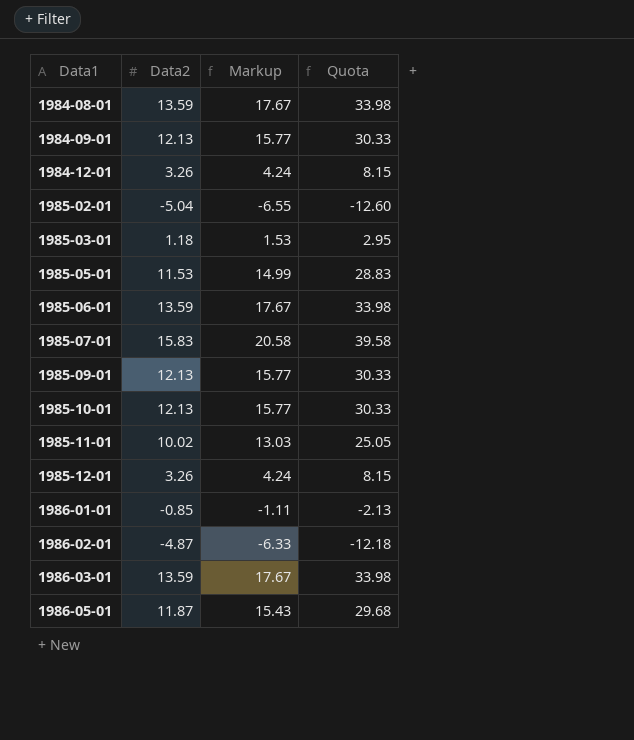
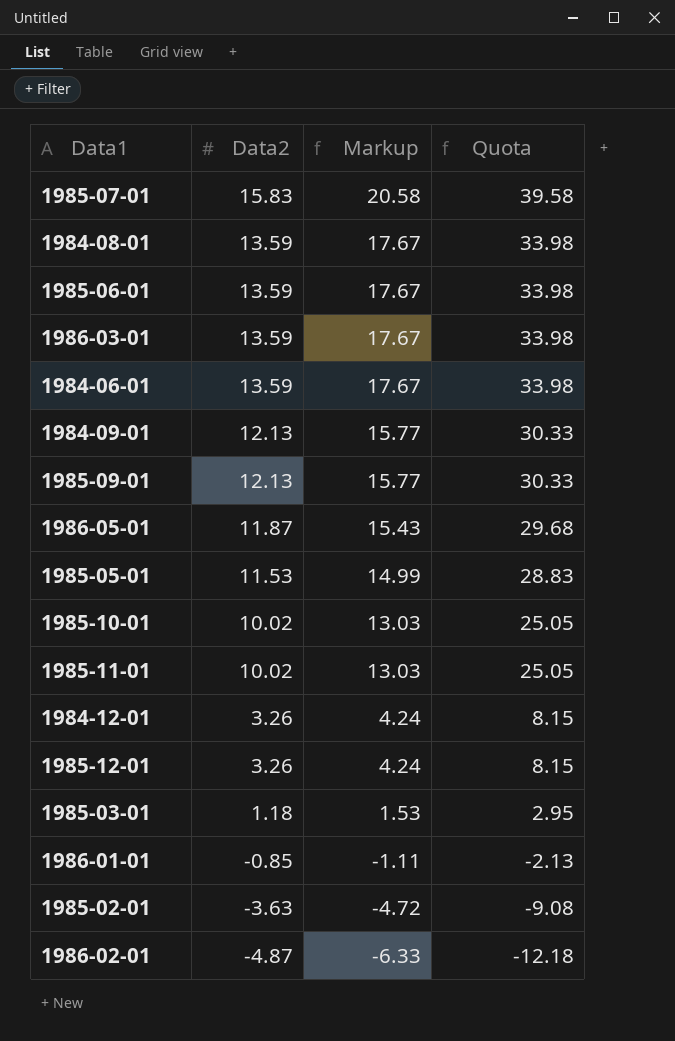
row order: Data1 ascending -> Data2 descending
row 1984-06-01: none -> 13.59 | 17.67 | 33.98
1985-10-01 | Data2: 12.13 -> 10.02
1985-10-01 | Markup: 15.77 -> 13.03
1985-10-01 | Quota: 30.33 -> 25.05
1985-02-01 | Data2: -5.04 -> -3.63
1985-02-01 | Markup: -6.55 -> -4.72
1985-02-01 | Quota: -12.60 -> -9.08

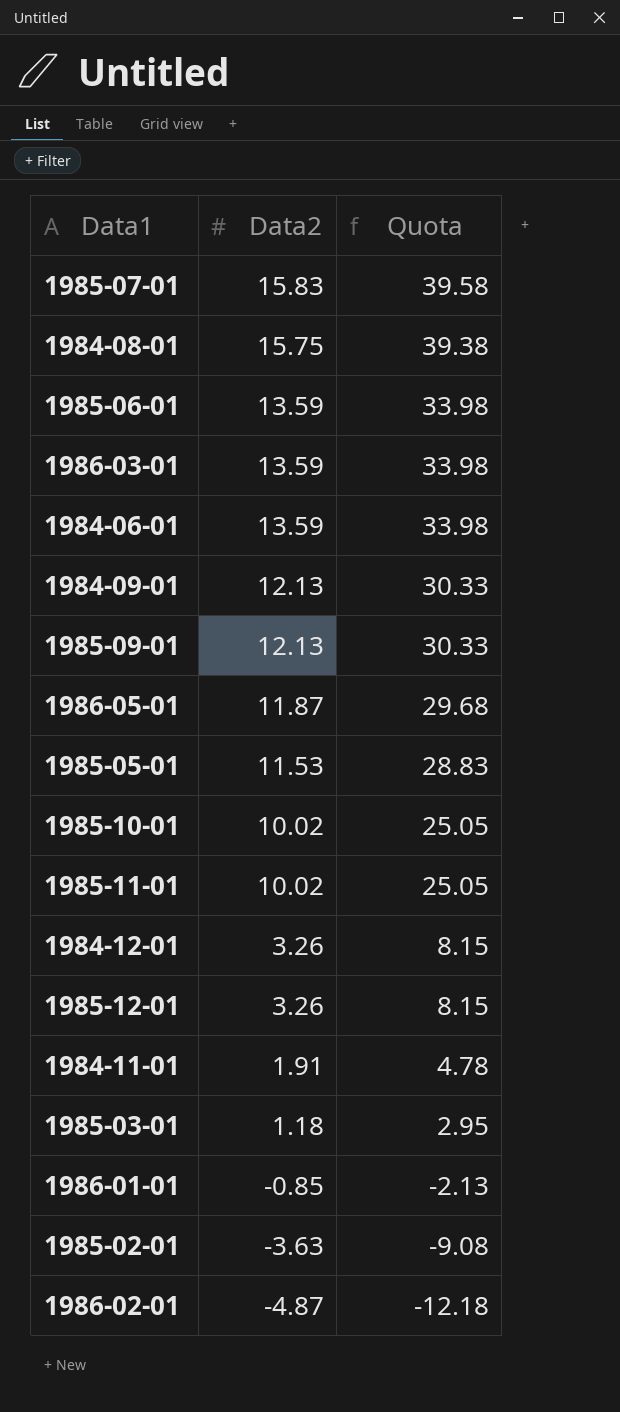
column Markup | formula: [Data2] * 1.3 -> none
1984-08-01 | Data2: 13.59 -> 15.75
1984-08-01 | Quota: 33.98 -> 39.38
row 1984-11-01: none -> 1.91 | 4.78

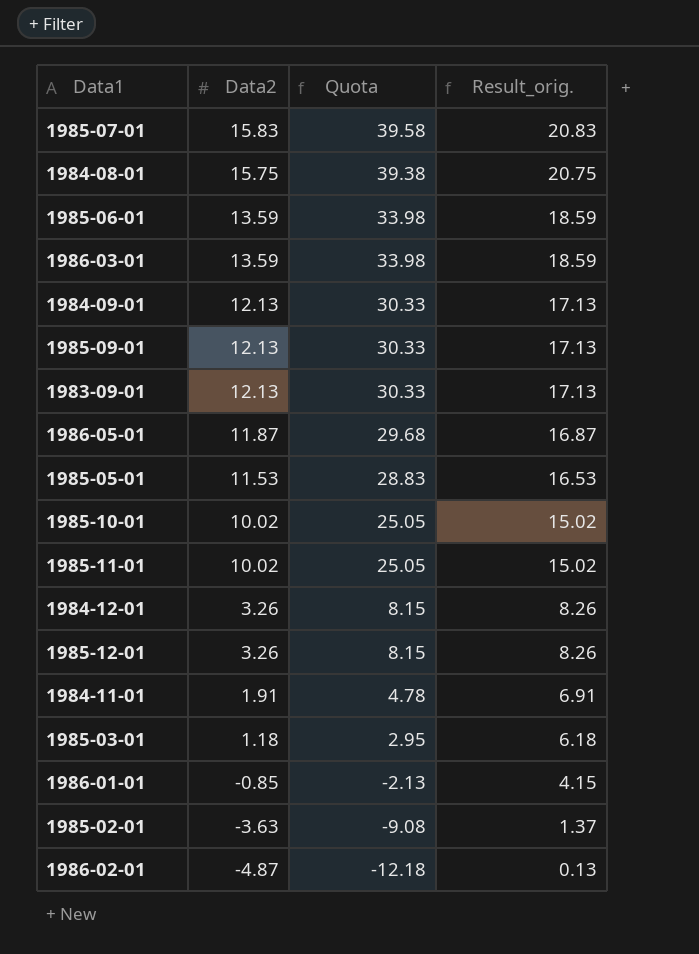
column Result_orig. | formula: none -> [Data2] + 5
row 1984-06-01: 13.59 | 33.98 -> none
row 1983-09-01: none -> 12.13 | 30.33 | 17.13

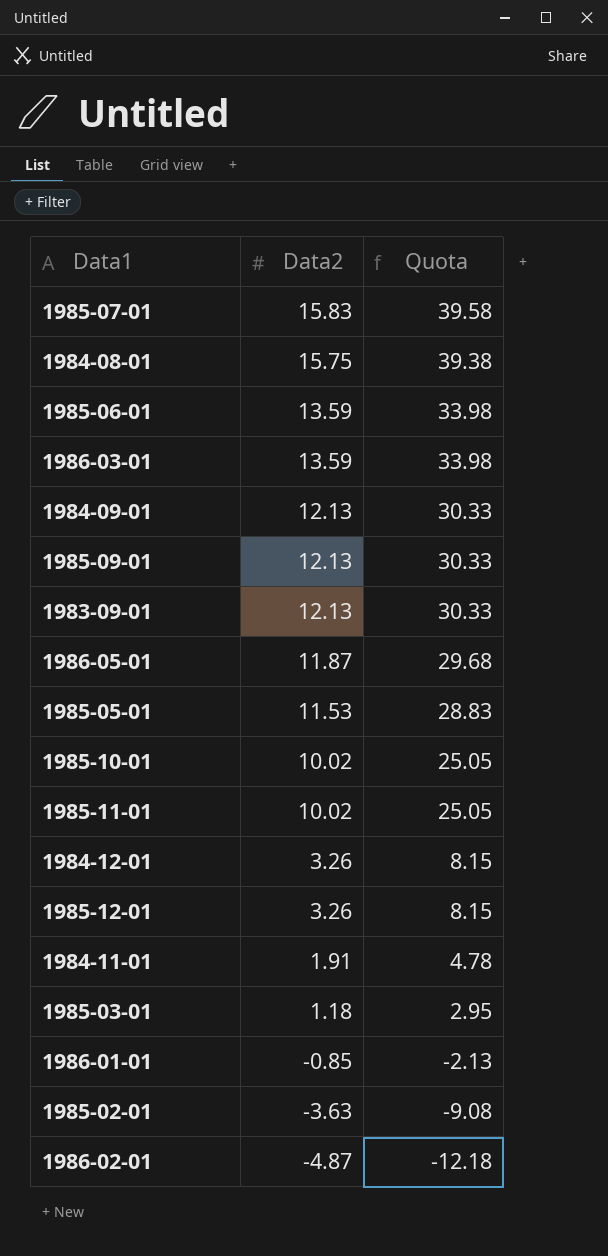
column Result_orig. | formula: [Data2] + 5 -> none

